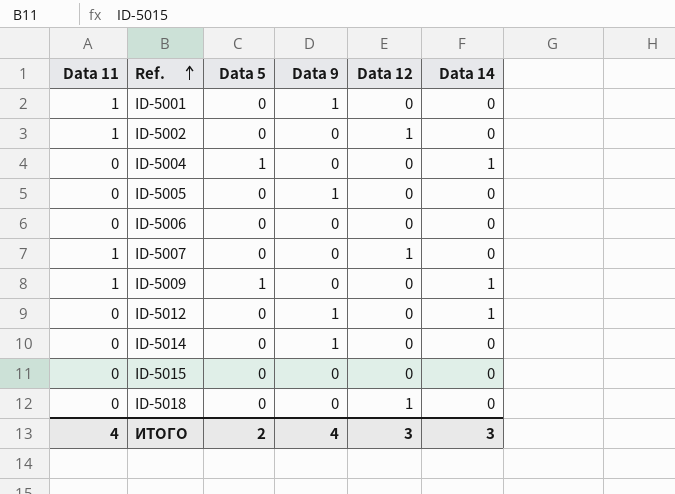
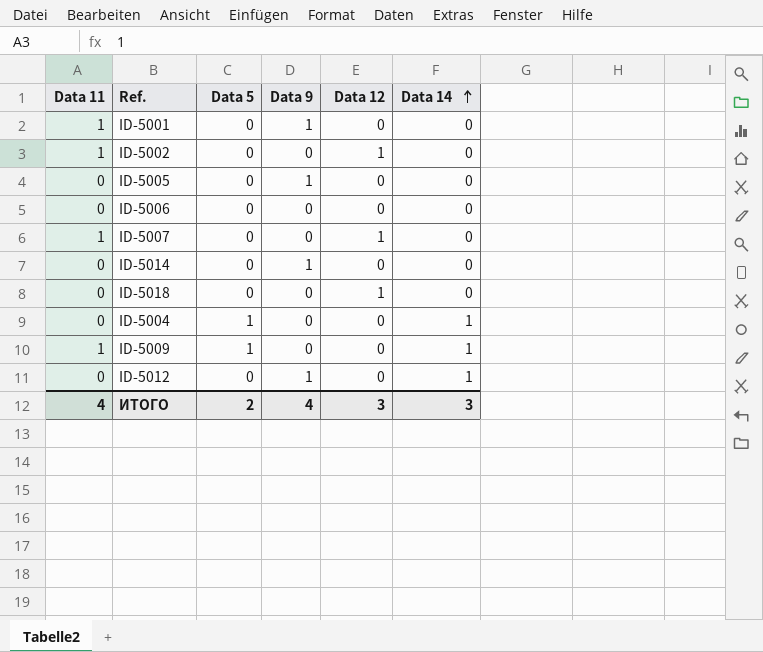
row order: Ref. ascending -> Data 14 ascending
row ID-5015: 0 | 0 | 0 | 0 | 0 -> none

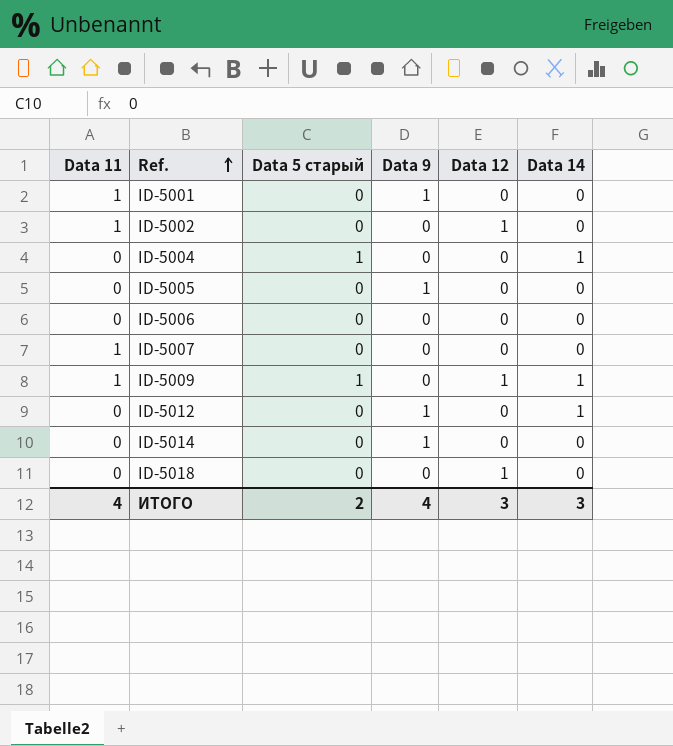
row order: Data 14 ascending -> Ref. ascending
column name: Data 5 -> Data 5 старый
ID-5007 | Data 12: 1 -> 0
ID-5009 | Data 12: 0 -> 1

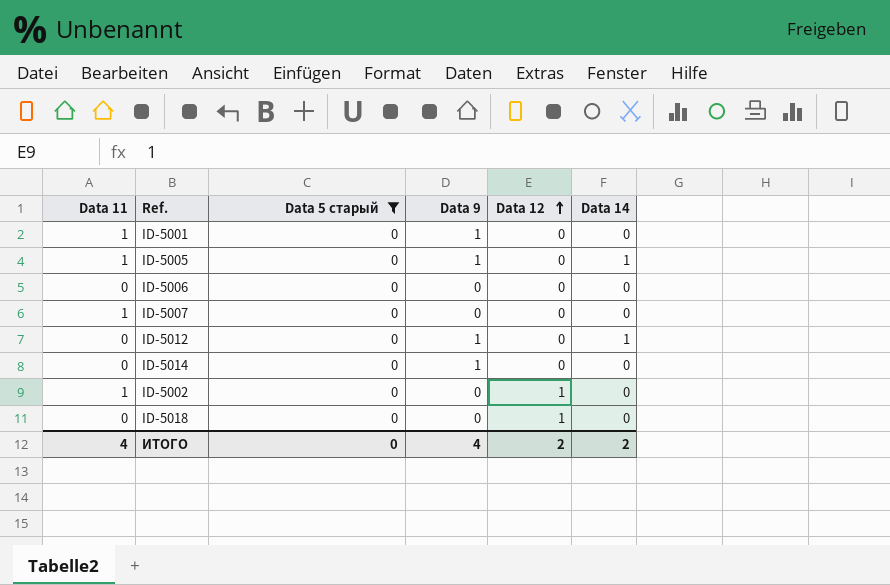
filter: none -> Data 5 старый = 0
row order: Ref. ascending -> Data 12 ascending
ID-5005 | Data 11: 0 -> 1
ID-5005 | Data 14: 0 -> 1
ИТОГО | Data 5 старый: 2 -> 0
ИТОГО | Data 12: 3 -> 2
ИТОГО | Data 14: 3 -> 2

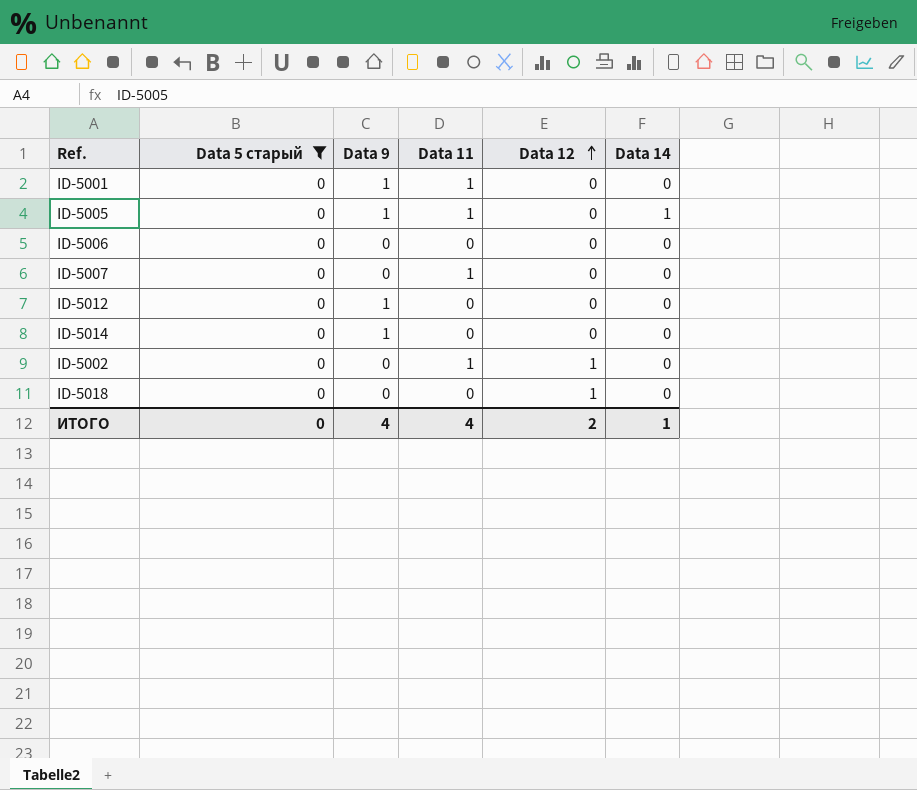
column Data 11 | position: 1 -> 4
ID-5012 | Data 14: 1 -> 0
ИТОГО | Data 14: 2 -> 1

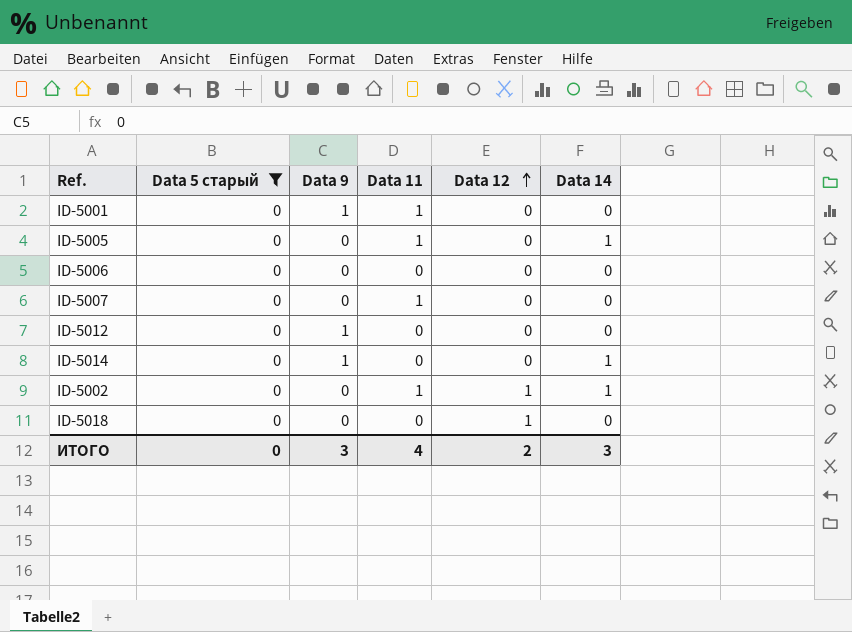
ID-5005 | Data 9: 1 -> 0
ID-5014 | Data 14: 0 -> 1
ID-5002 | Data 14: 0 -> 1
ИТОГО | Data 9: 4 -> 3
ИТОГО | Data 14: 1 -> 3

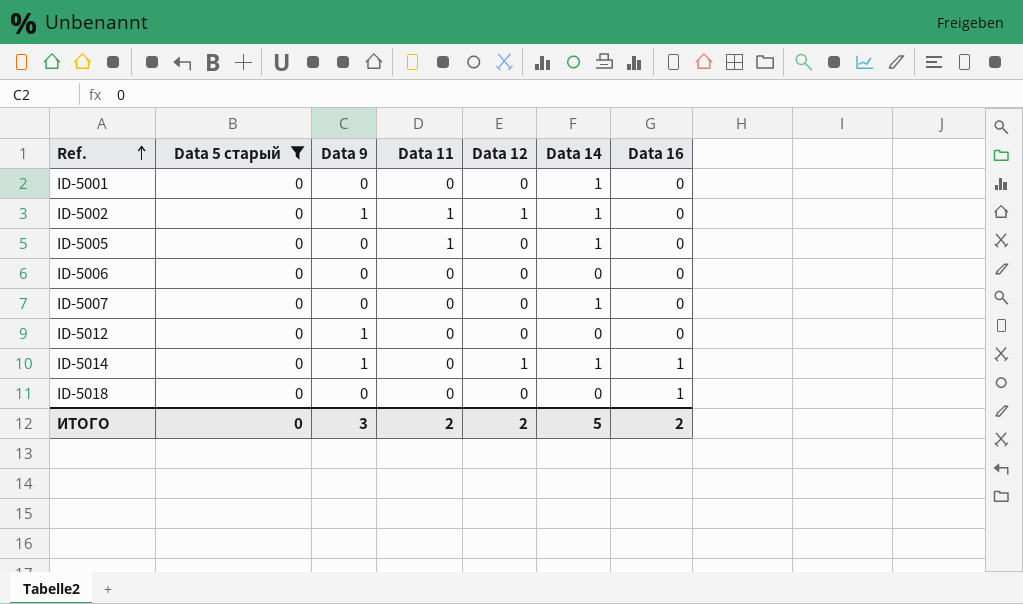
row order: Data 12 ascending -> Ref. ascending
column Data 16 | position: none -> 7
ID-5001 | Data 9: 1 -> 0
ID-5001 | Data 11: 1 -> 0
ID-5001 | Data 14: 0 -> 1
ID-5002 | Data 9: 0 -> 1
ID-5007 | Data 11: 1 -> 0
ID-5007 | Data 14: 0 -> 1
ID-5014 | Data 12: 0 -> 1
ID-5018 | Data 12: 1 -> 0
ИТОГО | Data 11: 4 -> 2
ИТОГО | Data 14: 3 -> 5

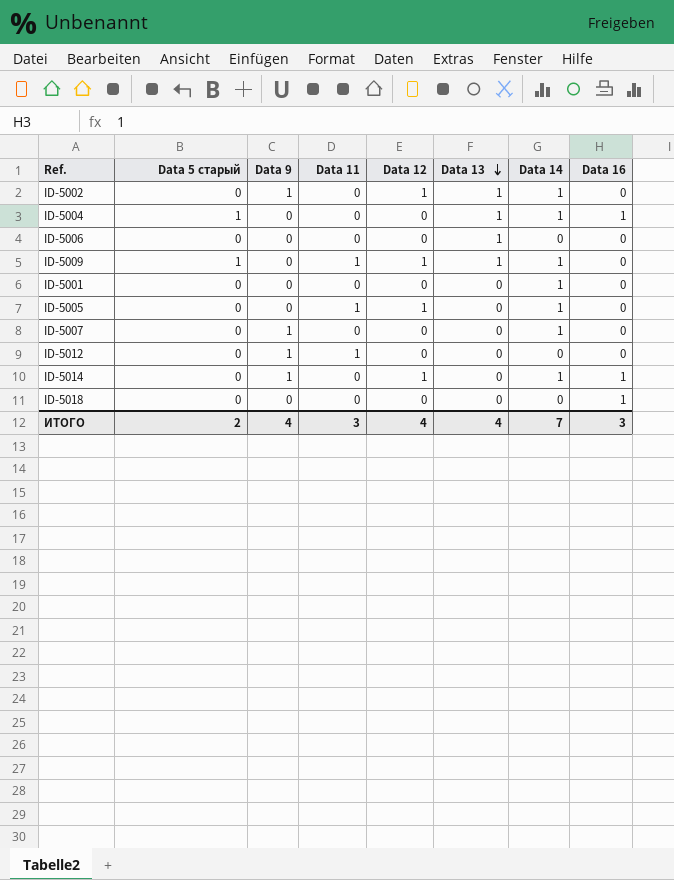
filter: Data 5 старый = 0 -> none
row order: Ref. ascending -> Data 13 descending
column Data 13 | position: none -> 6
ID-5002 | Data 11: 1 -> 0
ID-5005 | Data 12: 0 -> 1
ID-5007 | Data 9: 0 -> 1
ID-5012 | Data 11: 0 -> 1
ИТОГО | Data 5 старый: 0 -> 2
ИТОГО | Data 9: 3 -> 4
ИТОГО | Data 11: 2 -> 3
ИТОГО | Data 12: 2 -> 4
ИТОГО | Data 14: 5 -> 7
ИТОГО | Data 16: 2 -> 3

